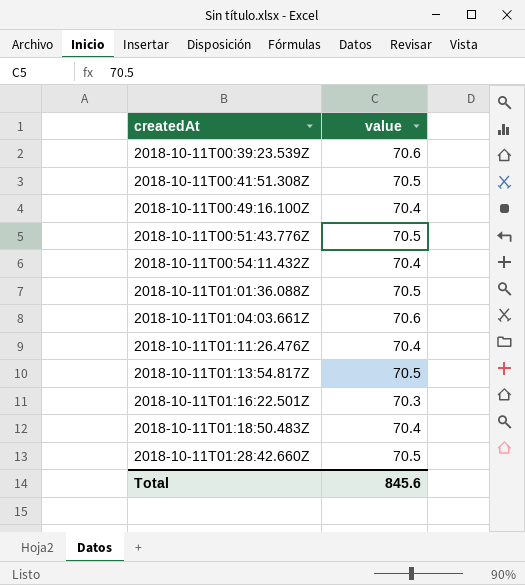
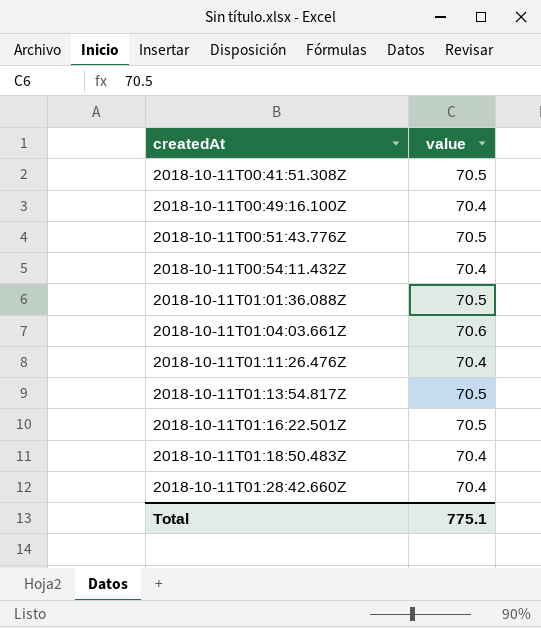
row 2018-10-11T00:39:23.539Z: 70.6 -> none
2018-10-11T01:16:22.501Z | value: 70.3 -> 70.5
2018-10-11T01:28:42.660Z | value: 70.5 -> 70.4
Total | value: 845.6 -> 775.1

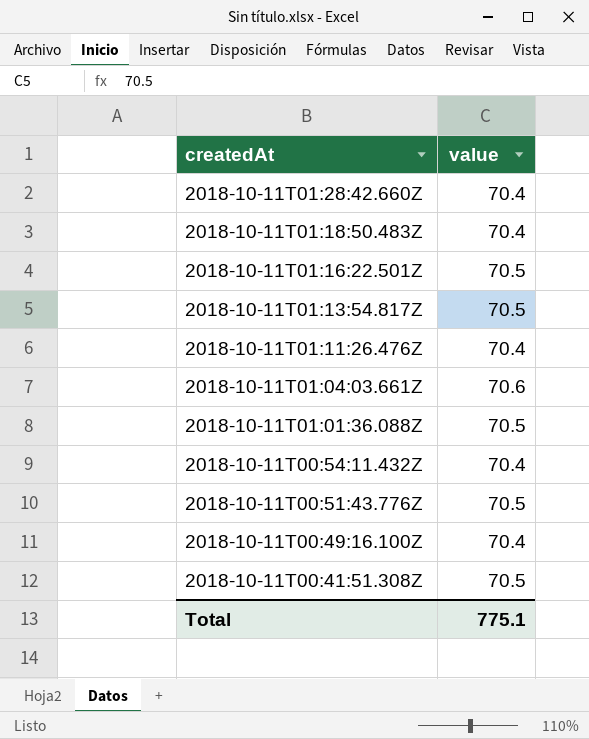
row order: createdAt ascending -> createdAt descending

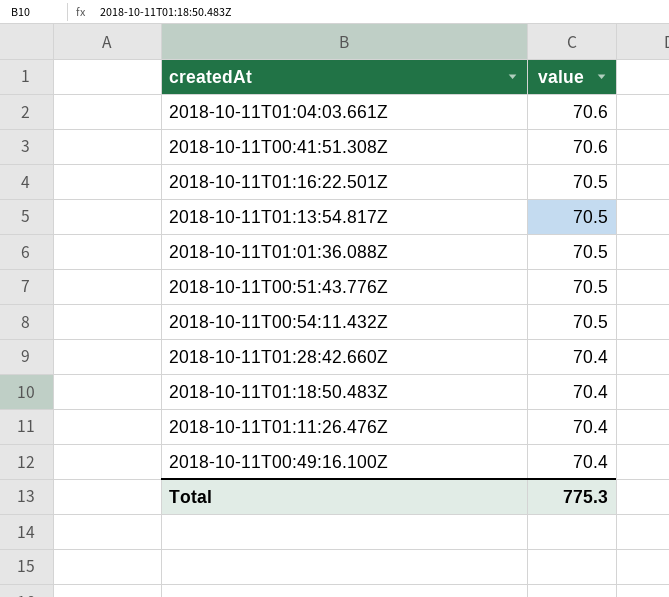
row order: createdAt descending -> value descending
2018-10-11T00:41:51.308Z | value: 70.5 -> 70.6
2018-10-11T00:54:11.432Z | value: 70.4 -> 70.5
Total | value: 775.1 -> 775.3

